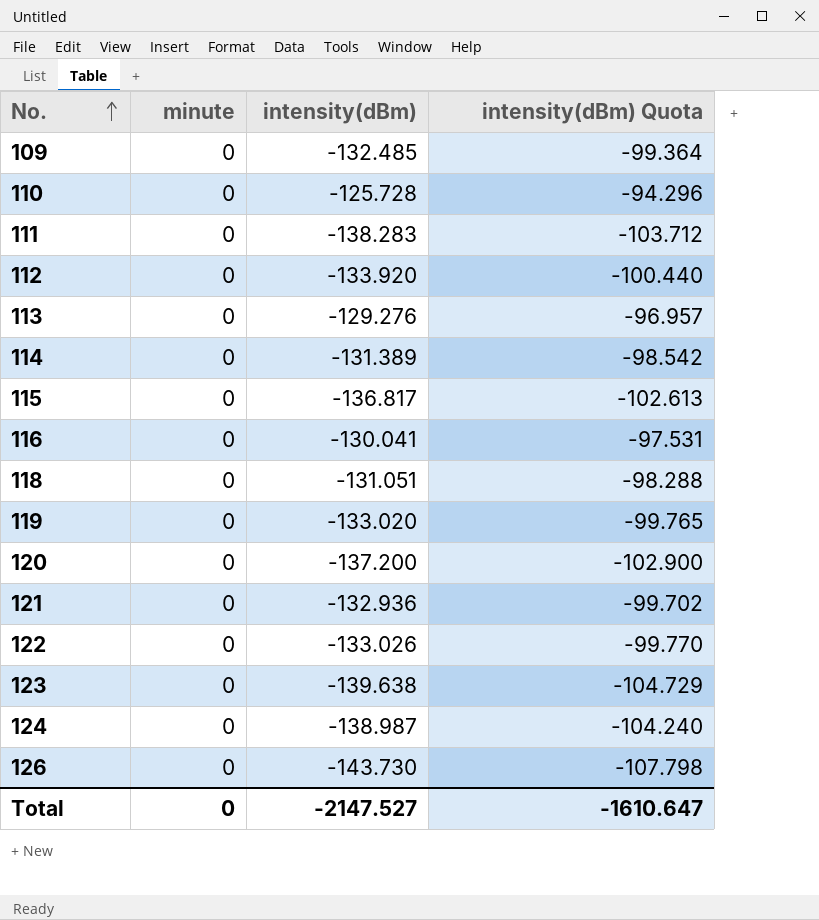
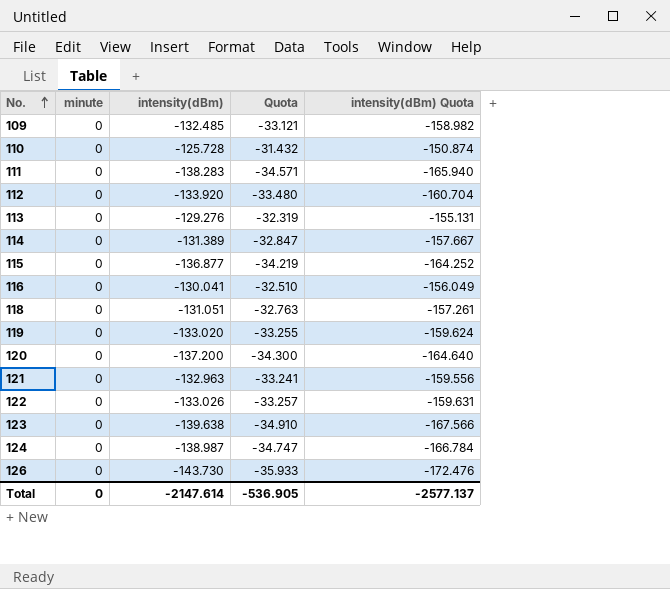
column Quota | formula: none -> [intensity(dBm)] * 0.25
column intensity(dBm) Quota | formula: [intensity(dBm)] * 0.75 -> [intensity(dBm)] * 1.2
115 | intensity(dBm): -136.817 -> -136.877
121 | intensity(dBm): -132.936 -> -132.963
Total | intensity(dBm): -2147.527 -> -2147.614
Total | intensity(dBm) Quota: -1610.647 -> -2577.137

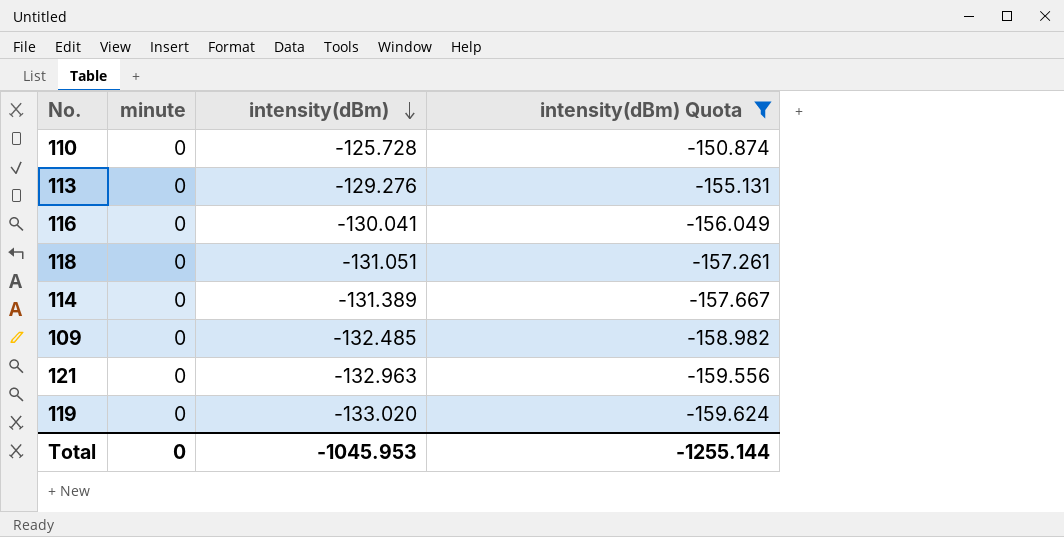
filter: none -> intensity(dBm) Quota >= -159.624
row order: No. ascending -> intensity(dBm) descending
column Quota | formula: [intensity(dBm)] * 0.25 -> none
Total | intensity(dBm): -2147.614 -> -1045.953
Total | intensity(dBm) Quota: -2577.137 -> -1255.144

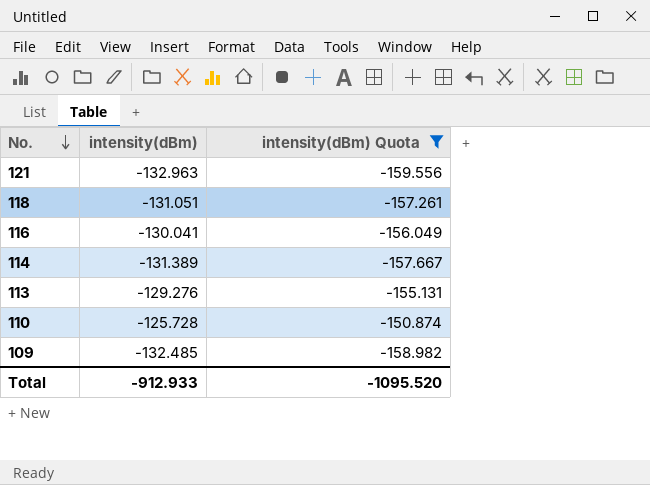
row order: intensity(dBm) descending -> No. descending
column minute | position: 2 -> none
row 119: 0 | -133.020 | -159.624 -> none
Total | intensity(dBm): -1045.953 -> -912.933
Total | intensity(dBm) Quota: -1255.144 -> -1095.520

